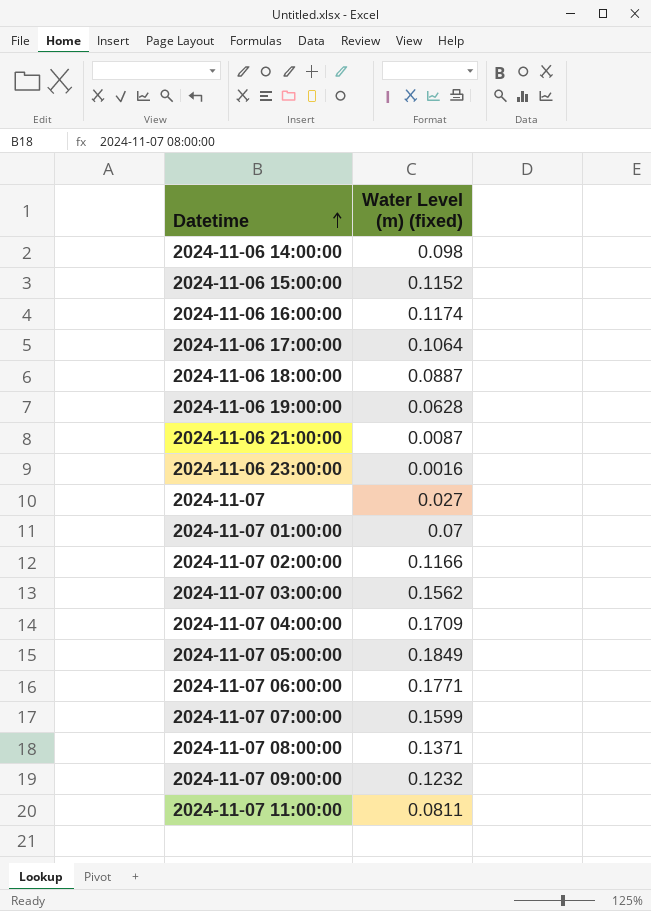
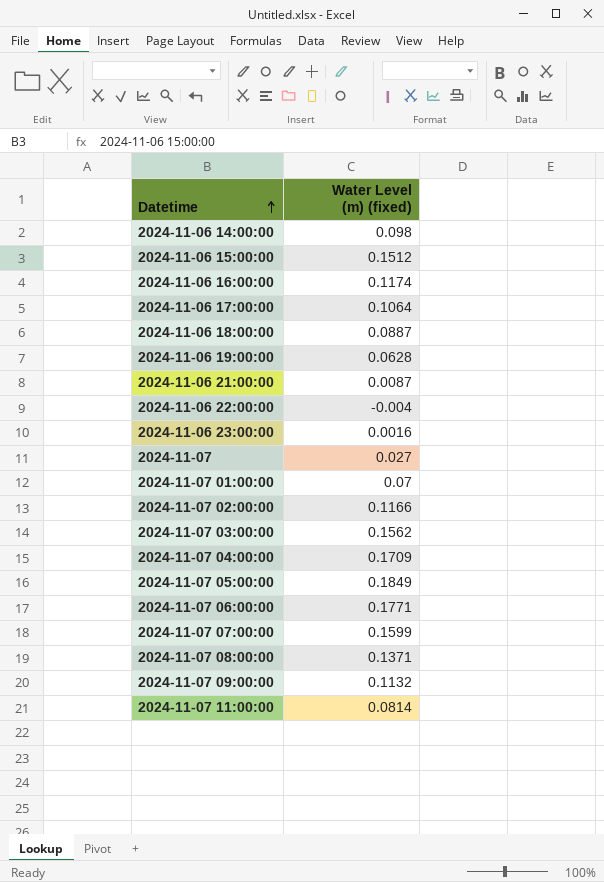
2024-11-06 15:00:00 | Water Level (m) (fixed): 0.1152 -> 0.1512
row 2024-11-06 22:00:00: none -> -0.004
2024-11-07 09:00:00 | Water Level (m) (fixed): 0.1232 -> 0.1132
2024-11-07 11:00:00 | Water Level (m) (fixed): 0.0811 -> 0.0814

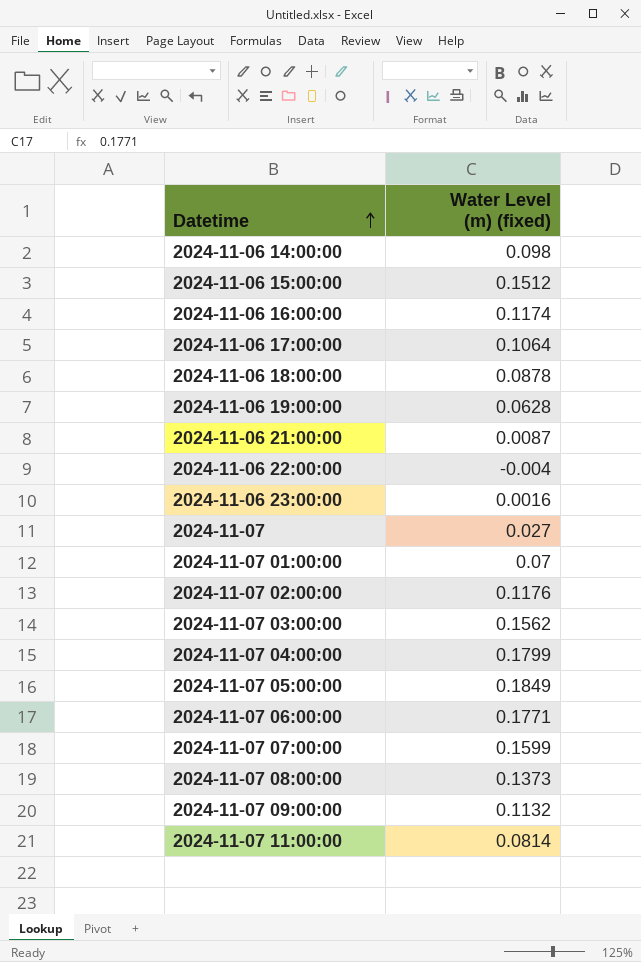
2024-11-06 18:00:00 | Water Level (m) (fixed): 0.0887 -> 0.0878
2024-11-07 02:00:00 | Water Level (m) (fixed): 0.1166 -> 0.1176
2024-11-07 04:00:00 | Water Level (m) (fixed): 0.1709 -> 0.1799
2024-11-07 08:00:00 | Water Level (m) (fixed): 0.1371 -> 0.1373

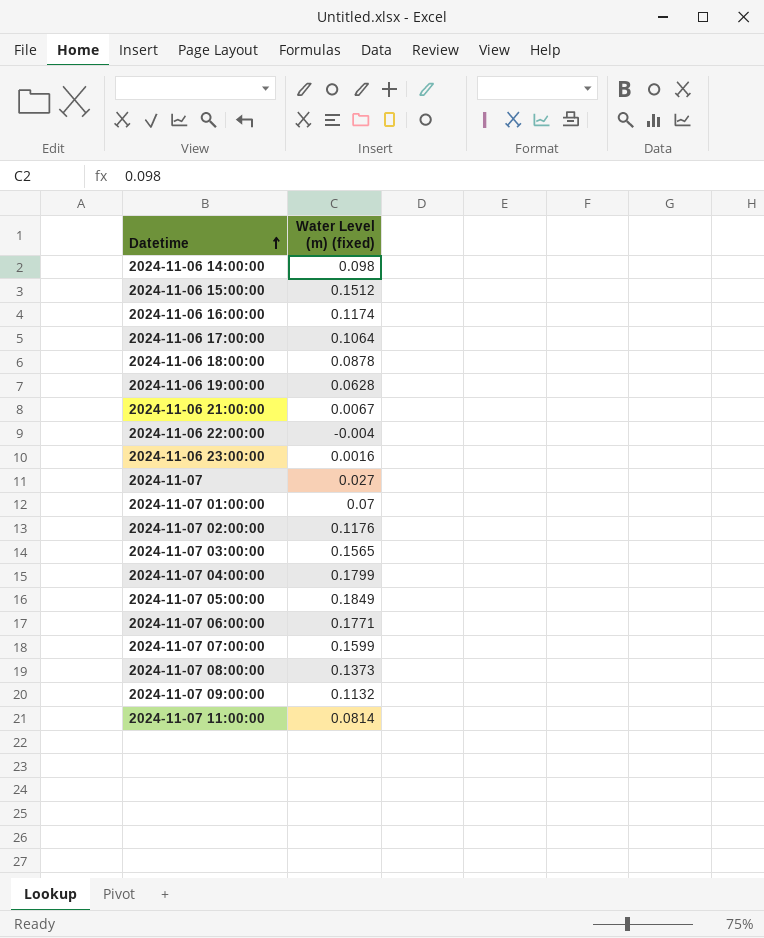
2024-11-06 21:00:00 | Water Level (m) (fixed): 0.0087 -> 0.0067
2024-11-07 03:00:00 | Water Level (m) (fixed): 0.1562 -> 0.1565

